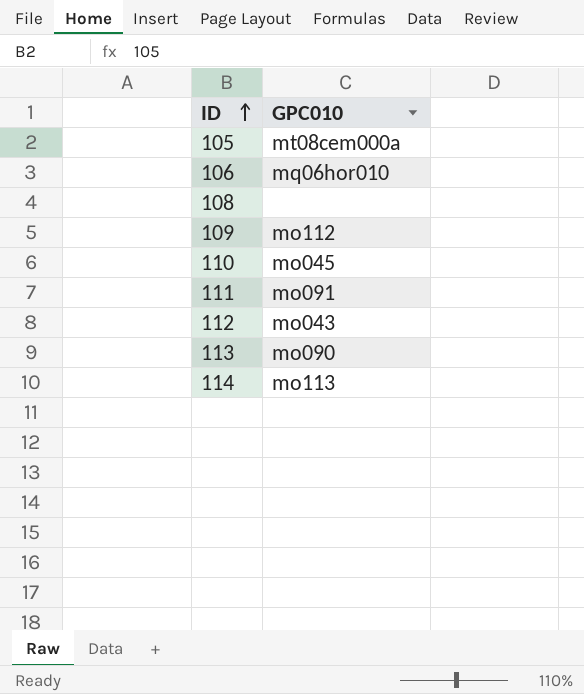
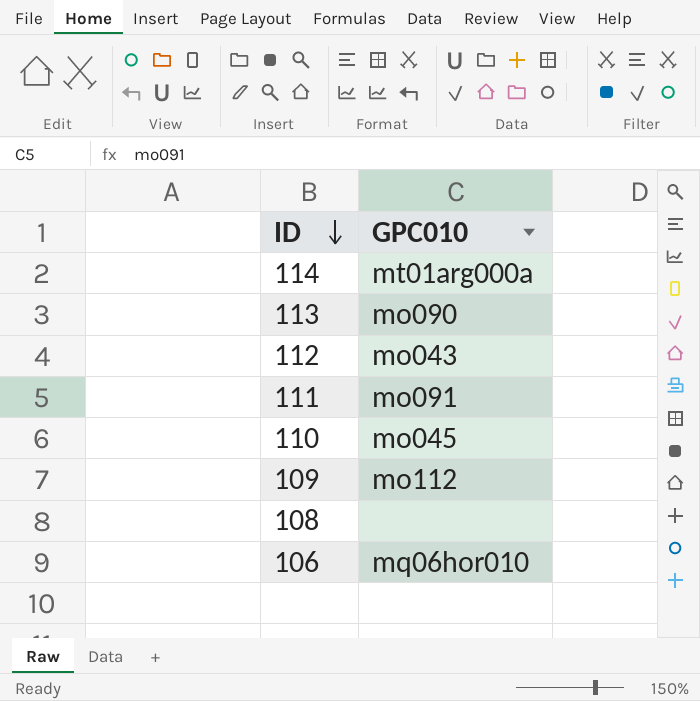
row order: ID ascending -> ID descending
row 105: mt08cem000a -> none
114 | GPC010: mo113 -> mt01arg000a

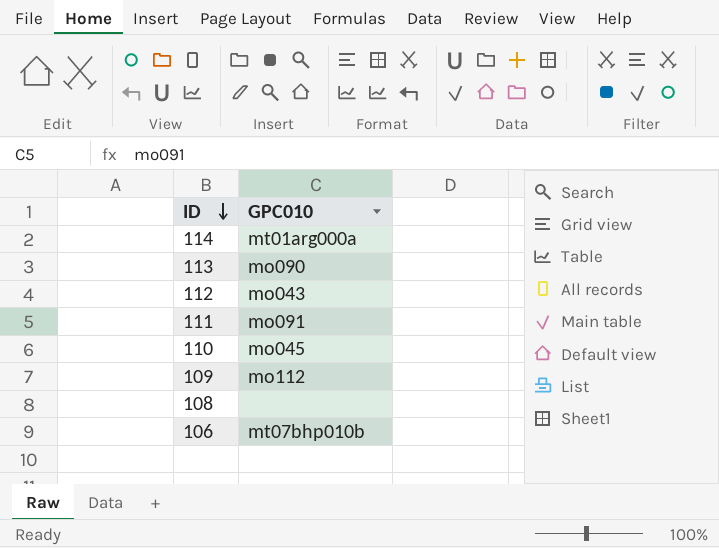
106 | GPC010: mq06hor010 -> mt07bhp010b

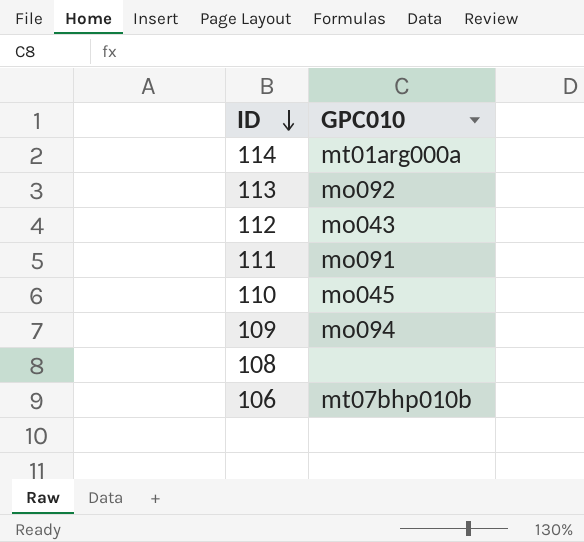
113 | GPC010: mo090 -> mo092
109 | GPC010: mo112 -> mo094

